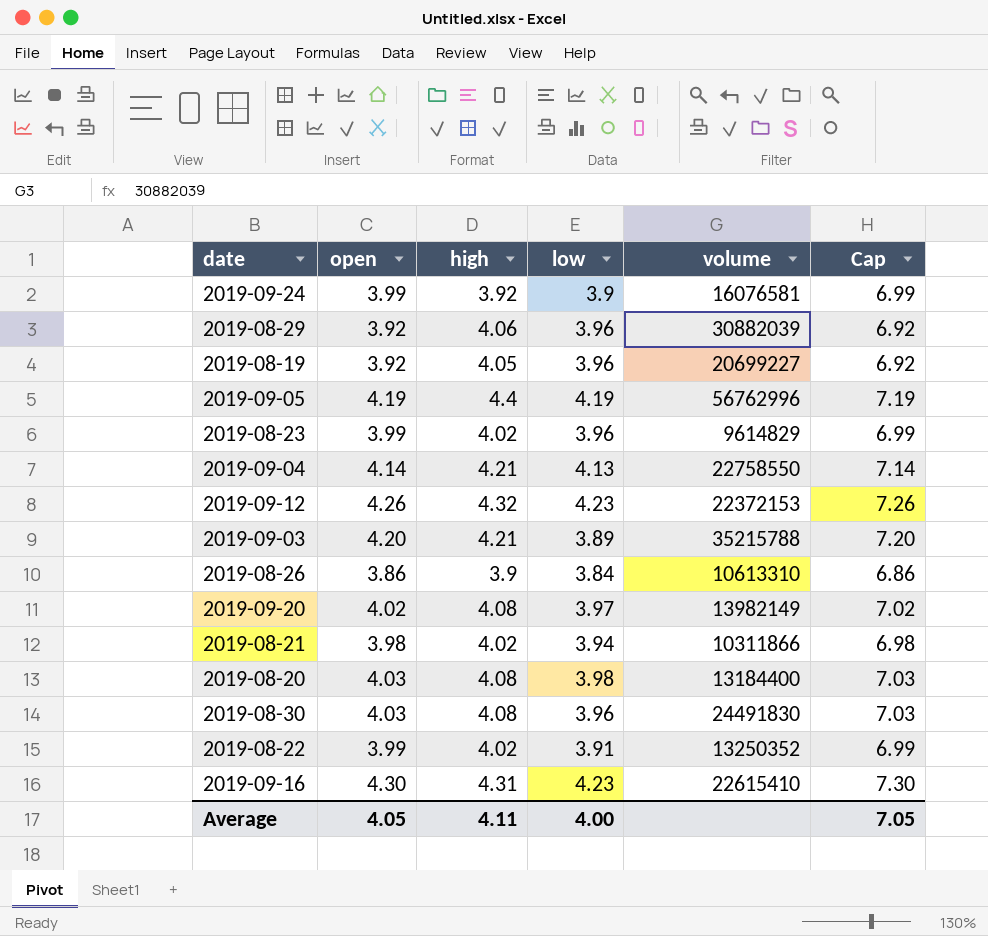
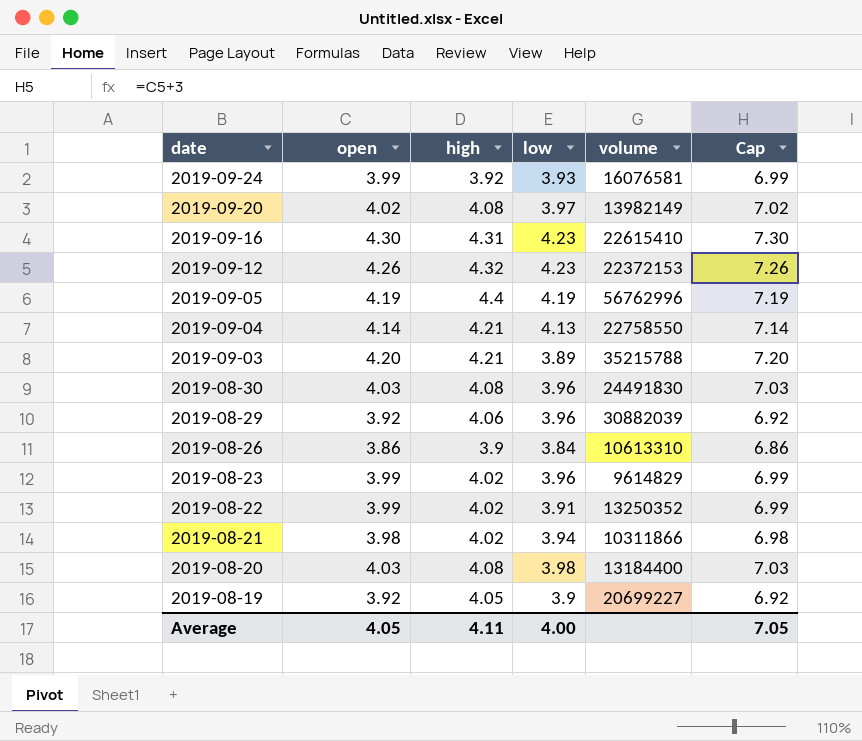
row order: none -> date descending
2019-09-24 | low: 3.9 -> 3.93
2019-08-19 | low: 3.96 -> 3.9

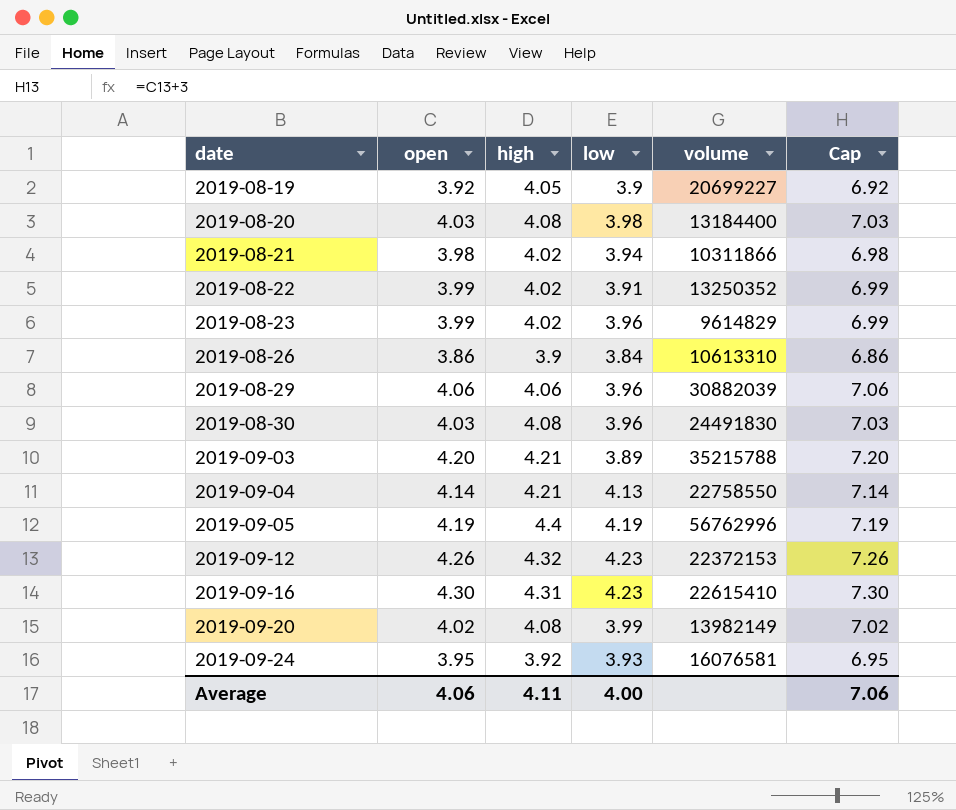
row order: date descending -> date ascending
2019-08-29 | open: 3.92 -> 4.06
2019-08-29 | Cap: 6.92 -> 7.06
2019-09-20 | low: 3.97 -> 3.99
2019-09-24 | open: 3.99 -> 3.95
2019-09-24 | Cap: 6.99 -> 6.95
Average | open: 4.05 -> 4.06
Average | Cap: 7.05 -> 7.06

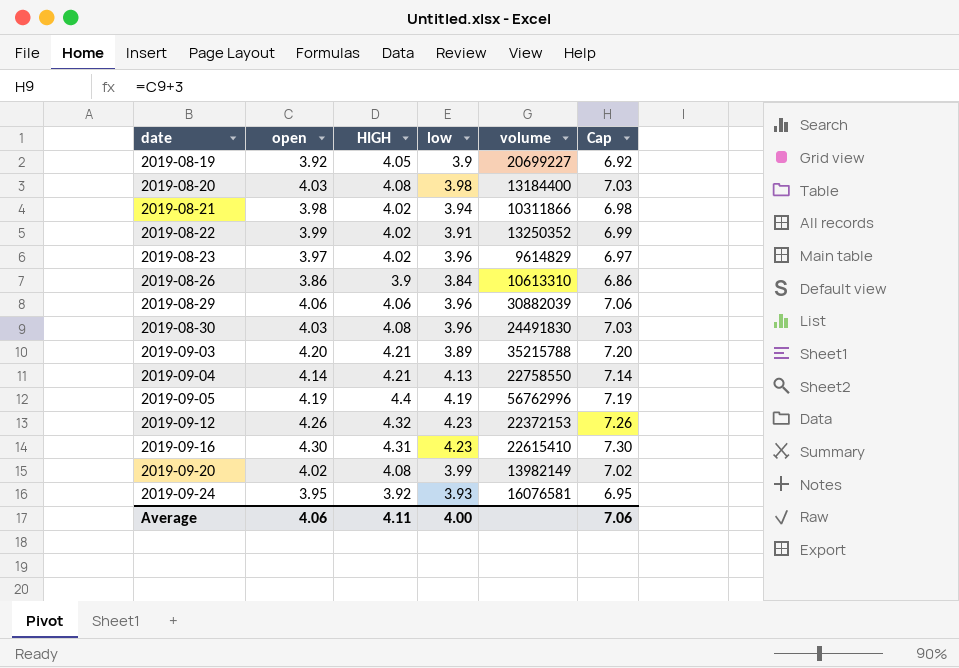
column name: high -> HIGH
2019-08-23 | open: 3.99 -> 3.97
2019-08-23 | Cap: 6.99 -> 6.97

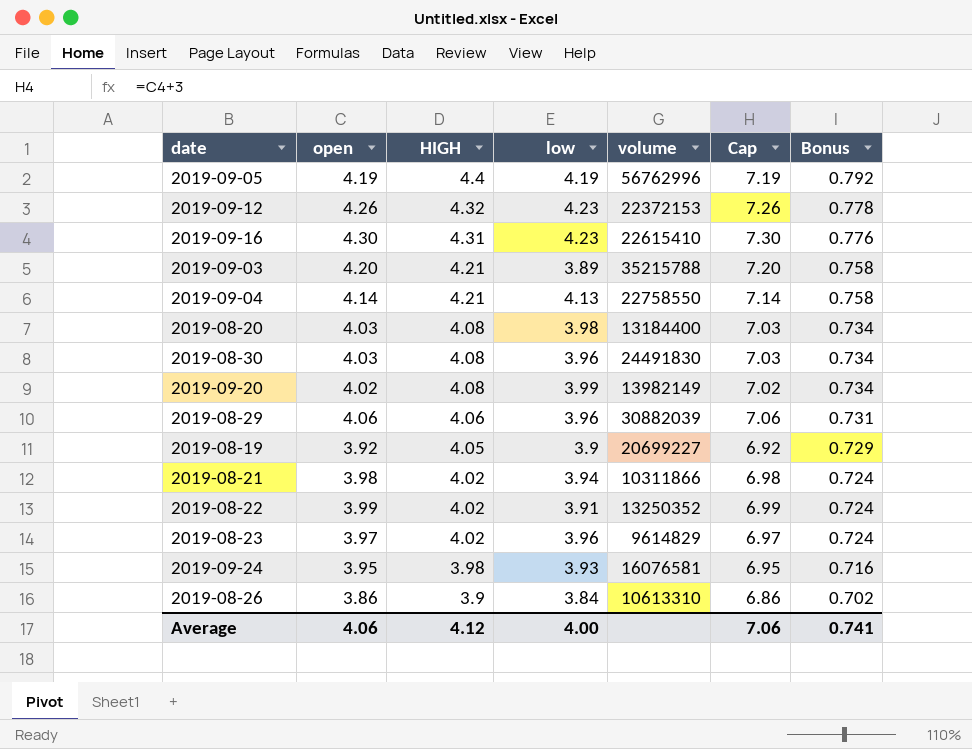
row order: date ascending -> HIGH descending
column Bonus | formula: none -> [HIGH] * 0.18
2019-09-24 | HIGH: 3.92 -> 3.98
Average | HIGH: 4.11 -> 4.12

